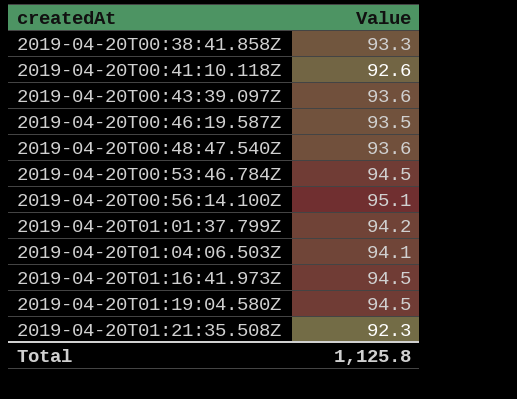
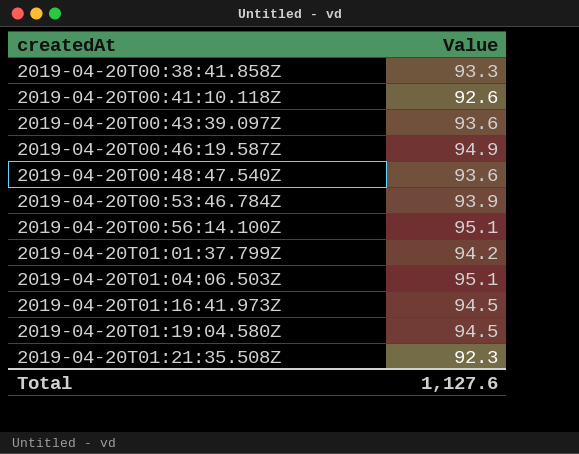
2019-04-20T00:46:19.587Z | Value: 93.5 -> 94.9
2019-04-20T00:53:46.784Z | Value: 94.5 -> 93.9
2019-04-20T01:04:06.503Z | Value: 94.1 -> 95.1
Total | Value: 1,125.8 -> 1,127.6

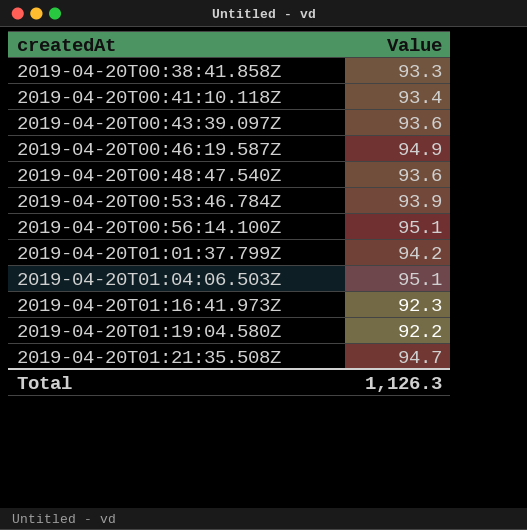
2019-04-20T00:41:10.118Z | Value: 92.6 -> 93.4
2019-04-20T01:16:41.973Z | Value: 94.5 -> 92.3
2019-04-20T01:19:04.580Z | Value: 94.5 -> 92.2
2019-04-20T01:21:35.508Z | Value: 92.3 -> 94.7
Total | Value: 1,127.6 -> 1,126.3

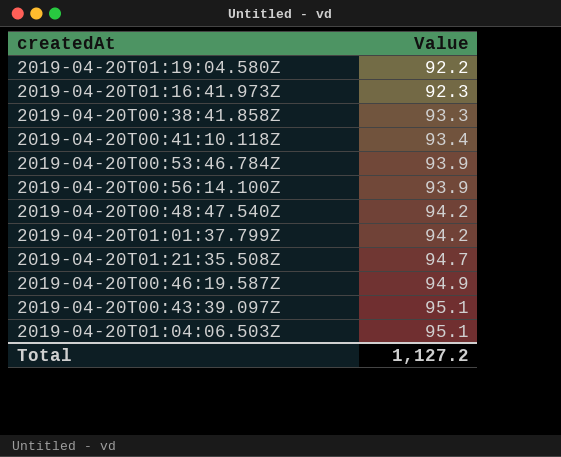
row order: createdAt ascending -> Value ascending
2019-04-20T00:56:14.100Z | Value: 95.1 -> 93.9
2019-04-20T00:48:47.540Z | Value: 93.6 -> 94.2
2019-04-20T00:43:39.097Z | Value: 93.6 -> 95.1
Total | Value: 1,126.3 -> 1,127.2

